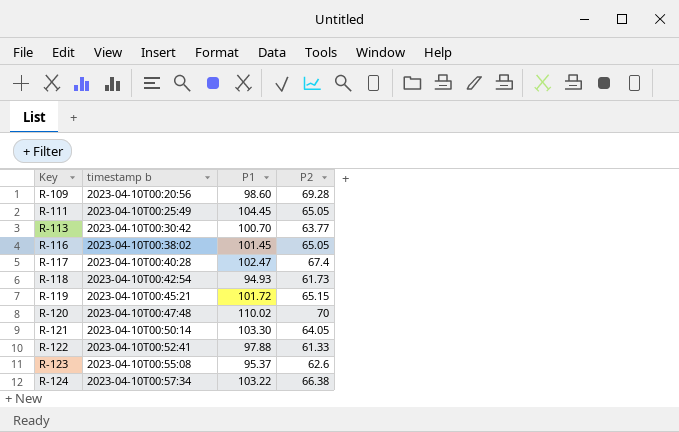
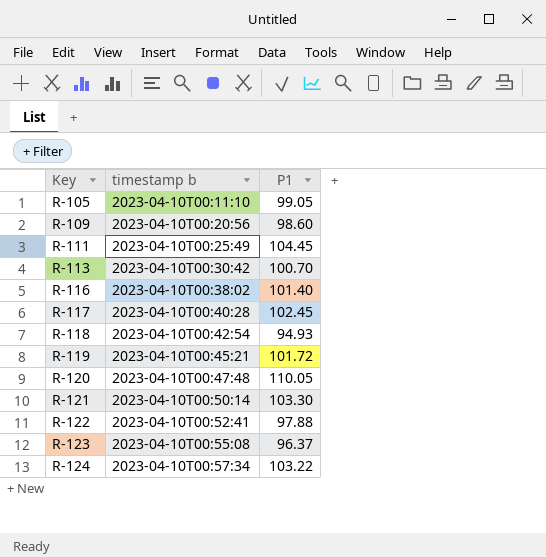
column P2 | position: 4 -> none
row R-105: none -> 2023-04-10T00:11:10 | 99.05
R-116 | P1: 101.45 -> 101.40
R-117 | P1: 102.47 -> 102.45
R-120 | P1: 110.02 -> 110.05
R-123 | P1: 95.37 -> 96.37

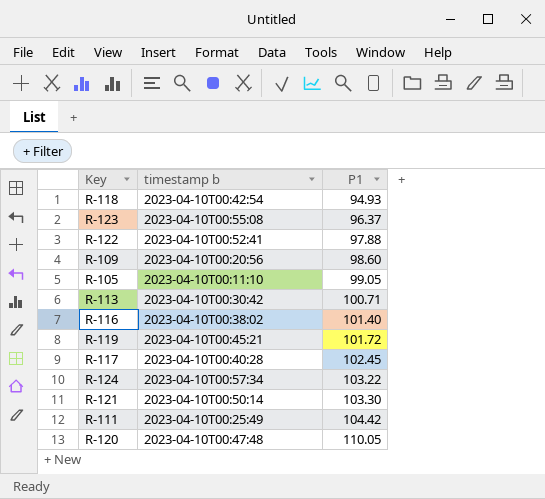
row order: Key ascending -> P1 ascending
R-113 | P1: 100.70 -> 100.71
R-111 | P1: 104.45 -> 104.42

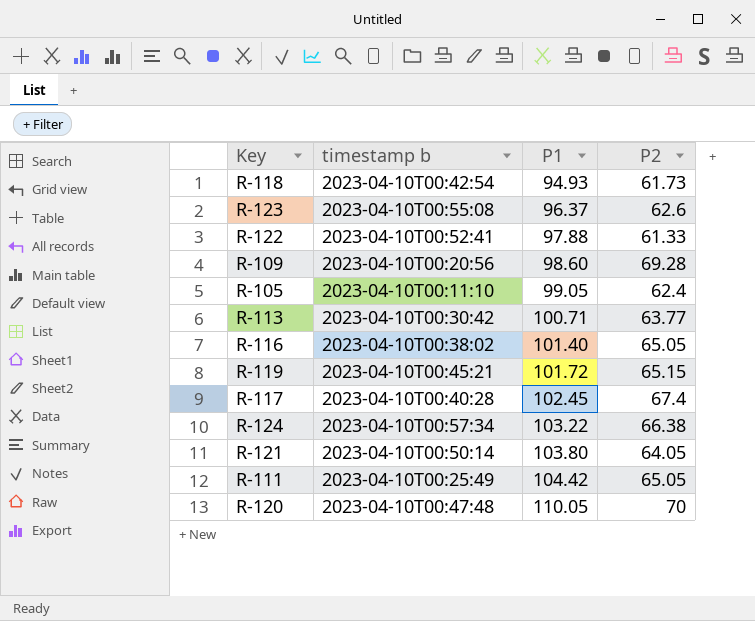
column P2 | position: none -> 4
R-121 | P1: 103.30 -> 103.80

